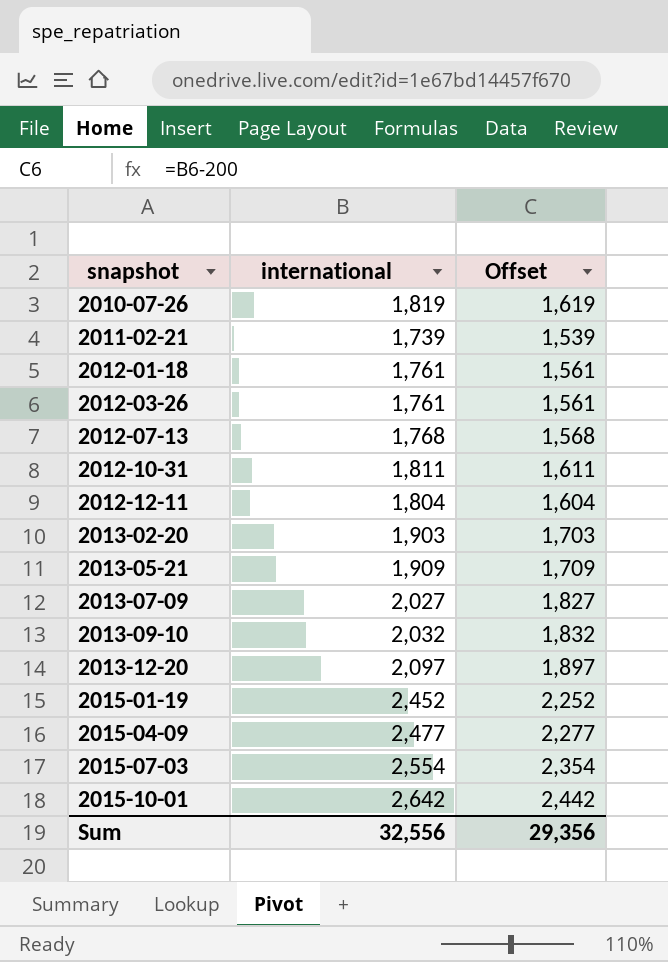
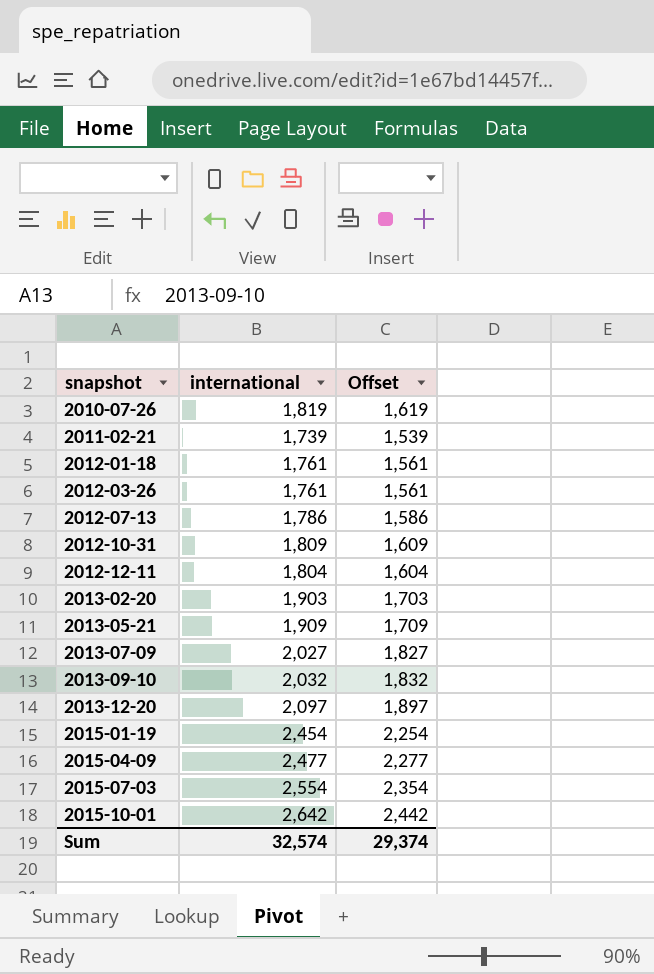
2012-07-13 | international: 1,768 -> 1,786
2012-07-13 | Offset: 1,568 -> 1,586
2012-10-31 | international: 1,811 -> 1,809
2012-10-31 | Offset: 1,611 -> 1,609
2015-01-19 | international: 2,452 -> 2,454
2015-01-19 | Offset: 2,252 -> 2,254
Sum | international: 32,556 -> 32,574
Sum | Offset: 29,356 -> 29,374

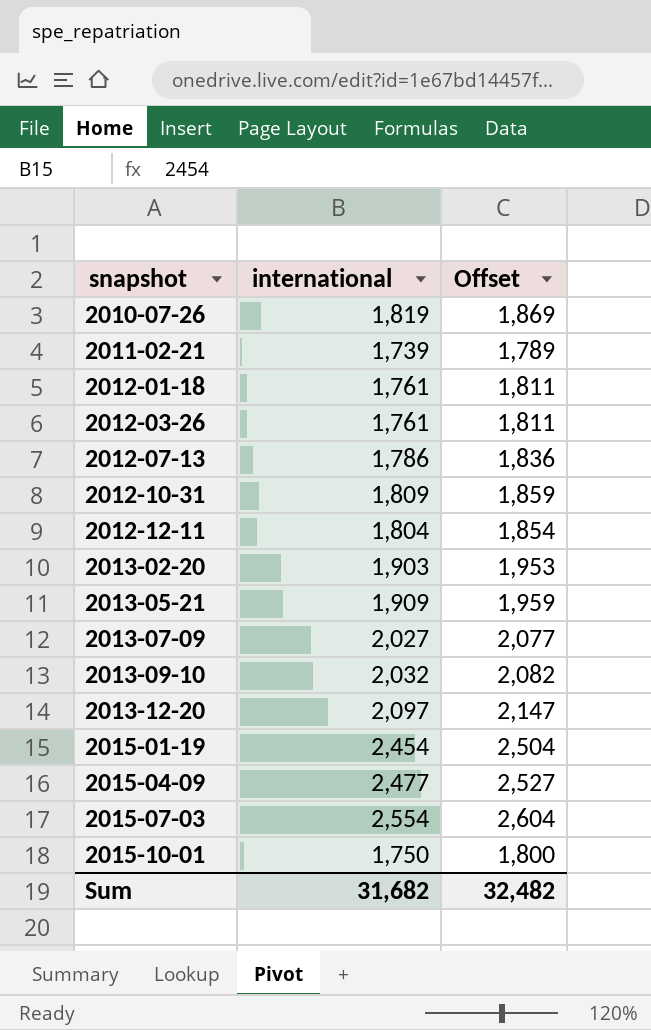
column Offset | formula: [international] - 200 -> [international] + 50
2015-10-01 | international: 2,642 -> 1,750
Sum | international: 32,574 -> 31,682
Sum | Offset: 29,374 -> 32,482

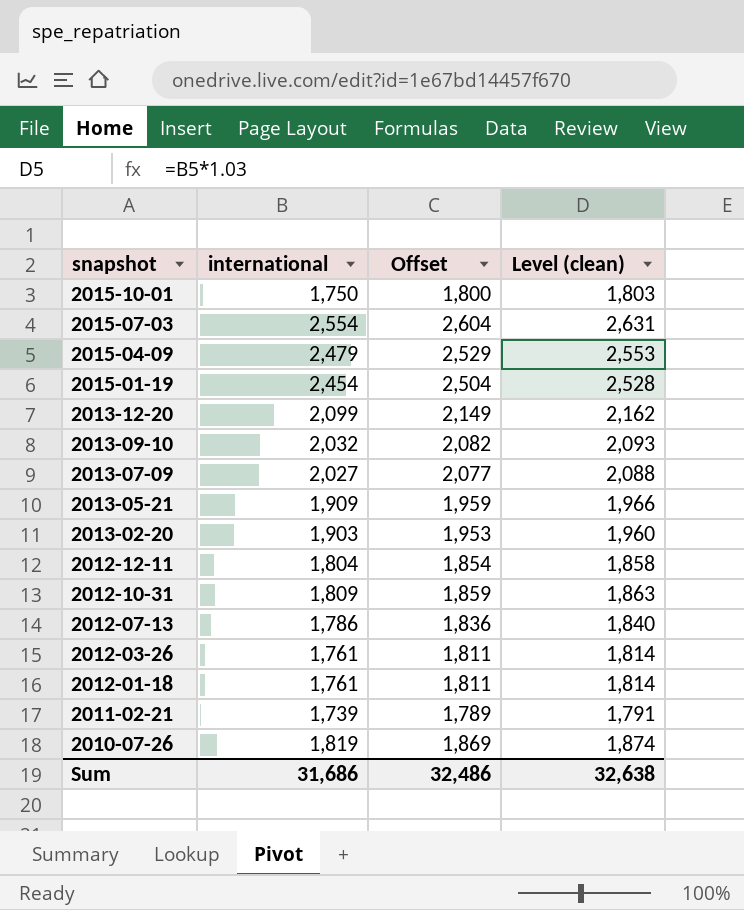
row order: snapshot ascending -> snapshot descending
column Level (clean) | formula: none -> [international] * 1.03
2015-04-09 | international: 2,477 -> 2,479
2015-04-09 | Offset: 2,527 -> 2,529
2013-12-20 | international: 2,097 -> 2,099
2013-12-20 | Offset: 2,147 -> 2,149
Sum | international: 31,682 -> 31,686
Sum | Offset: 32,482 -> 32,486

